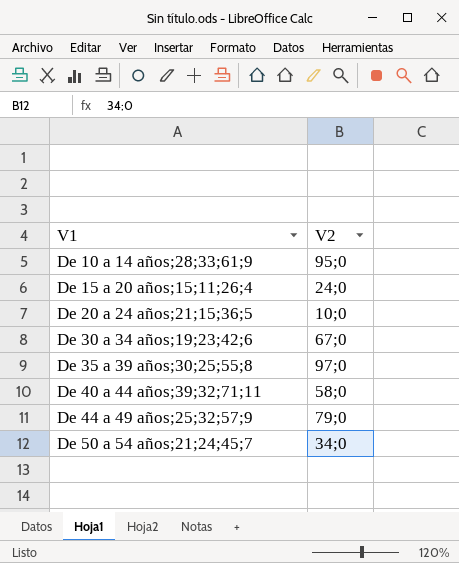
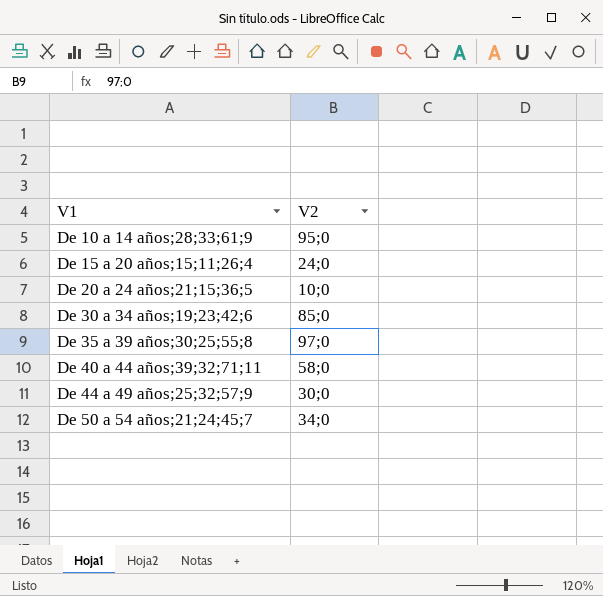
De 30 a 34 años;19;23;42;6 | V2: 67;0 -> 85;0
De 44 a 49 años;25;32;57;9 | V2: 79;0 -> 30;0

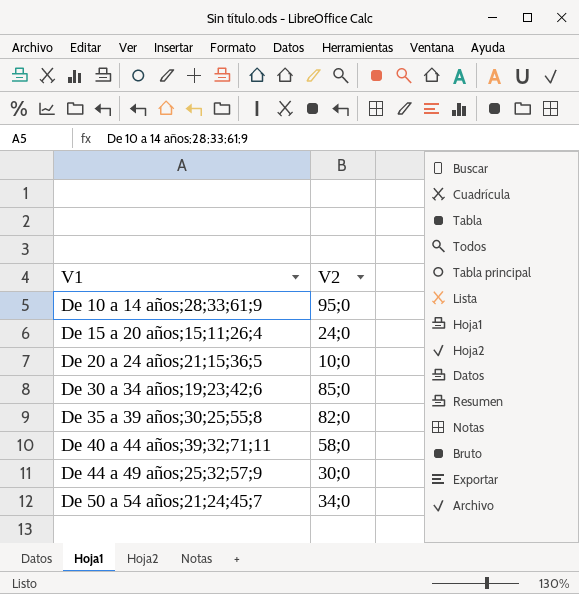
De 35 a 39 años;30;25;55;8 | V2: 97;0 -> 82;0

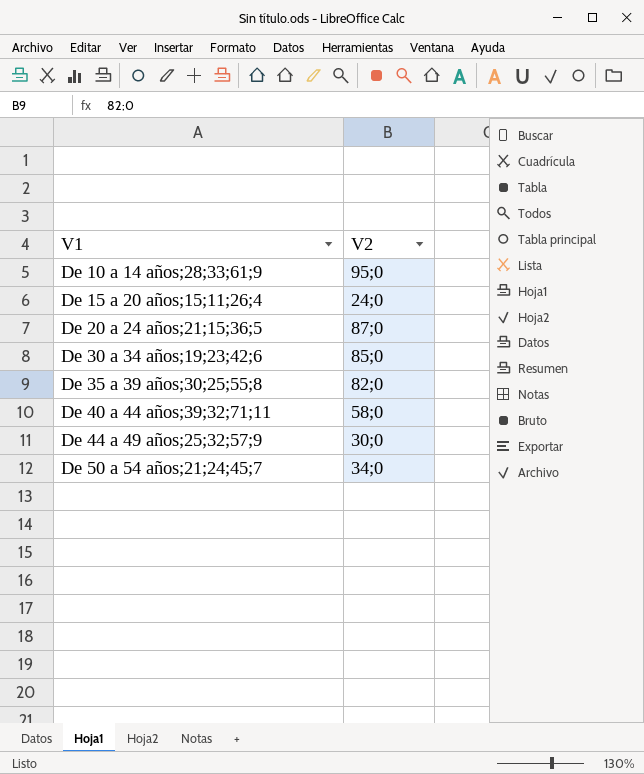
De 20 a 24 años;21;15;36;5 | V2: 10;0 -> 87;0

